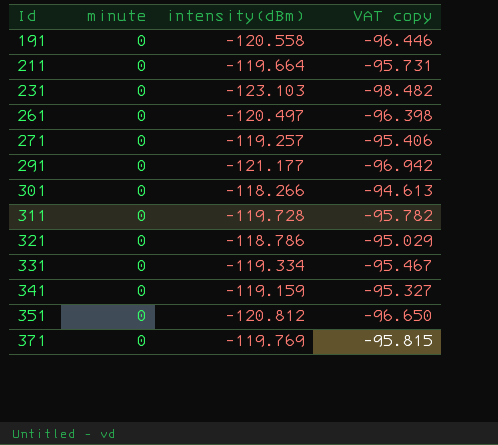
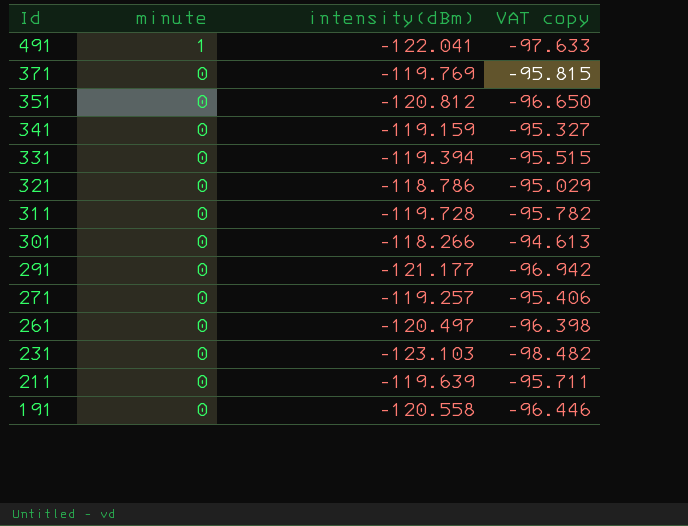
row order: Id ascending -> Id descending
row 491: none -> 1 | -122.041 | -97.633
331 | intensity(dBm): -119.334 -> -119.394
331 | VAT copy: -95.467 -> -95.515
211 | intensity(dBm): -119.664 -> -119.639
211 | VAT copy: -95.731 -> -95.711

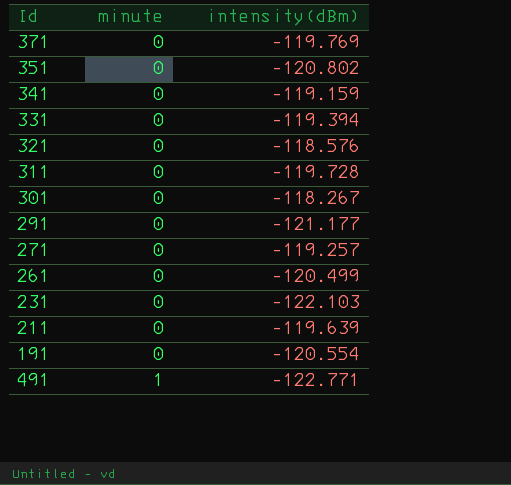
row order: Id descending -> minute ascending
column VAT copy | formula: [intensity(dBm)] * 0.8 -> none
351 | intensity(dBm): -120.812 -> -120.802
321 | intensity(dBm): -118.786 -> -118.576
301 | intensity(dBm): -118.266 -> -118.267
261 | intensity(dBm): -120.497 -> -120.499
231 | intensity(dBm): -123.103 -> -122.103
191 | intensity(dBm): -120.558 -> -120.554
491 | intensity(dBm): -122.041 -> -122.771

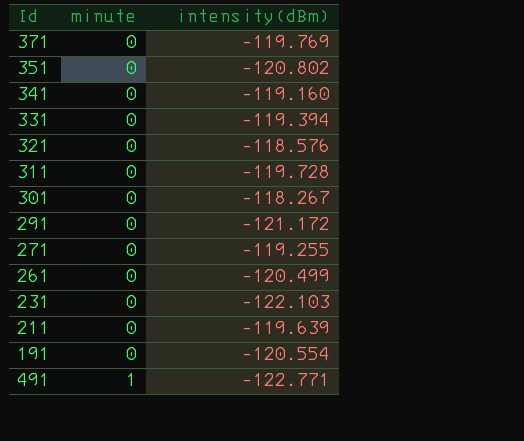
341 | intensity(dBm): -119.159 -> -119.160
291 | intensity(dBm): -121.177 -> -121.172
271 | intensity(dBm): -119.257 -> -119.255

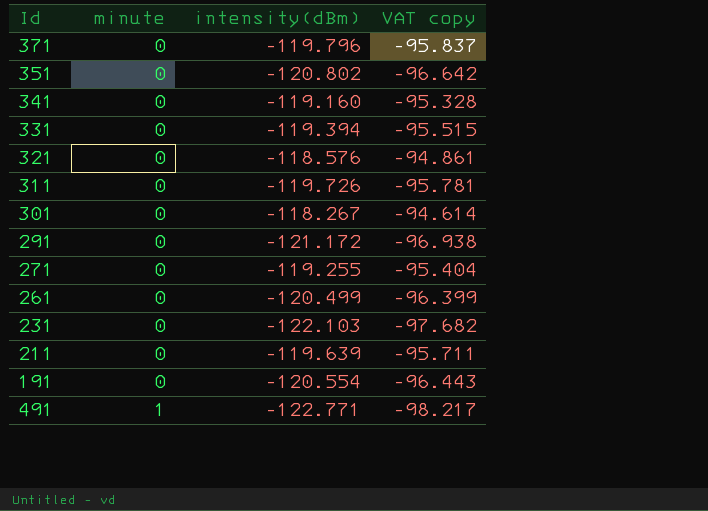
column VAT copy | formula: none -> [intensity(dBm)] * 0.8
371 | intensity(dBm): -119.769 -> -119.796
311 | intensity(dBm): -119.728 -> -119.726

